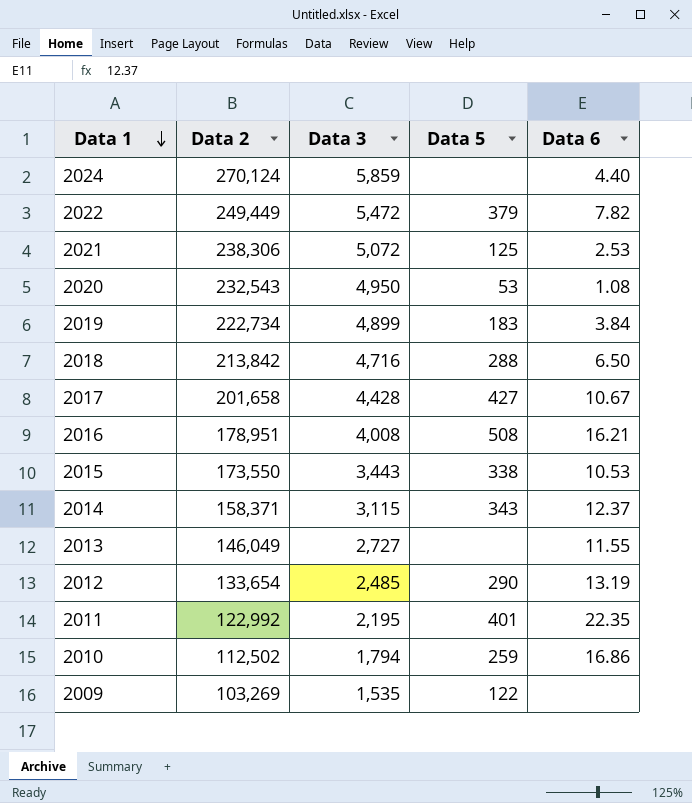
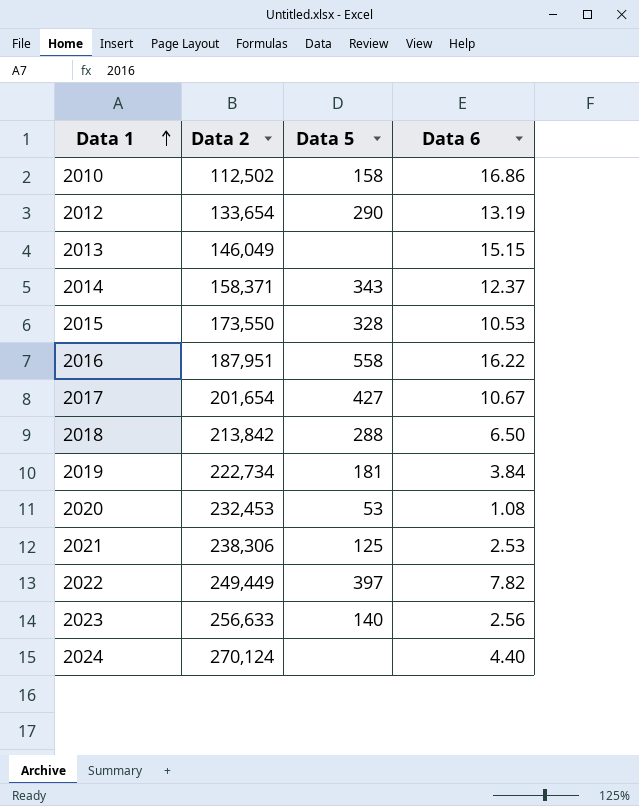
row order: Data 1 descending -> Data 1 ascending
column Data 3 | position: 3 -> none
row 2011: 122,992 | 2,195 | 401 | 22.35 -> none
row 2009: 103,269 | 1,535 | 122 | none -> none
2010 | Data 5: 259 -> 158
2013 | Data 6: 11.55 -> 15.15
2015 | Data 5: 338 -> 328
2016 | Data 2: 178,951 -> 187,951
2016 | Data 5: 508 -> 558
2016 | Data 6: 16.21 -> 16.22
2017 | Data 2: 201,658 -> 201,654
2019 | Data 5: 183 -> 181
2020 | Data 2: 232,543 -> 232,453
2022 | Data 5: 379 -> 397
row 2023: none -> 256,633 | 140 | 2.56

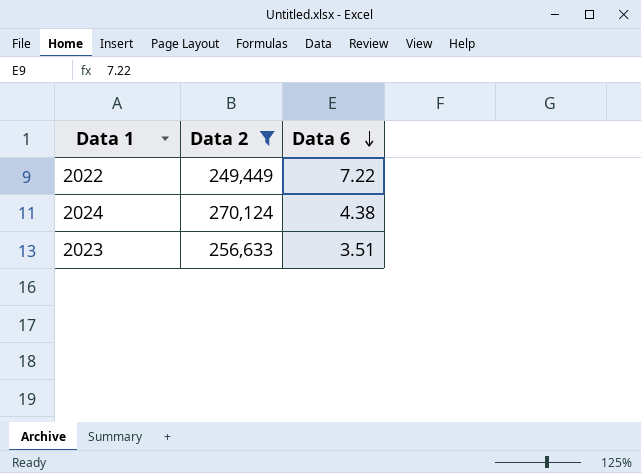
filter: none -> Data 2 >= 249,449
row order: Data 1 ascending -> Data 6 descending
column Data 5 | position: 3 -> none
2022 | Data 6: 7.82 -> 7.22
2024 | Data 6: 4.40 -> 4.38
2023 | Data 6: 2.56 -> 3.51

